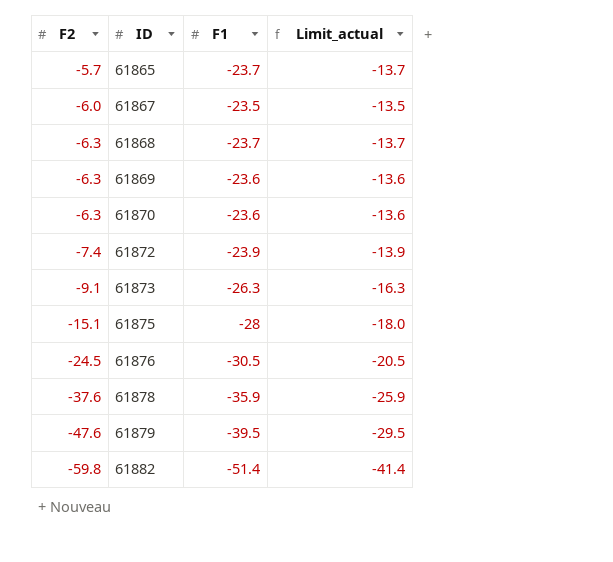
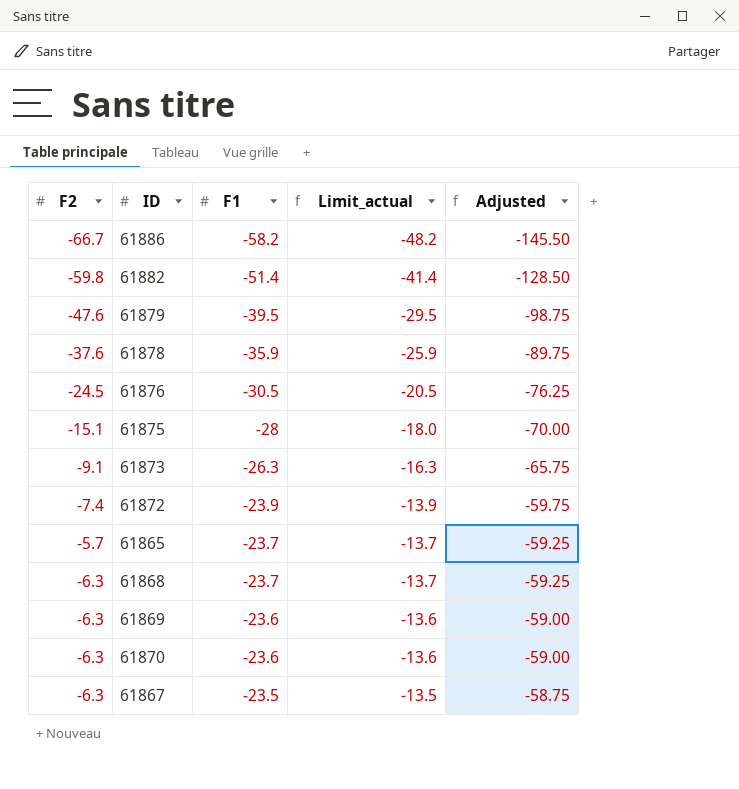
row order: F2 descending -> F1 ascending
column Adjusted | formula: none -> [F1] * 2.5
row 61886: none -> -66.7 | -58.2 | -48.2 | -145.50
61867 | F2: -6.0 -> -6.3

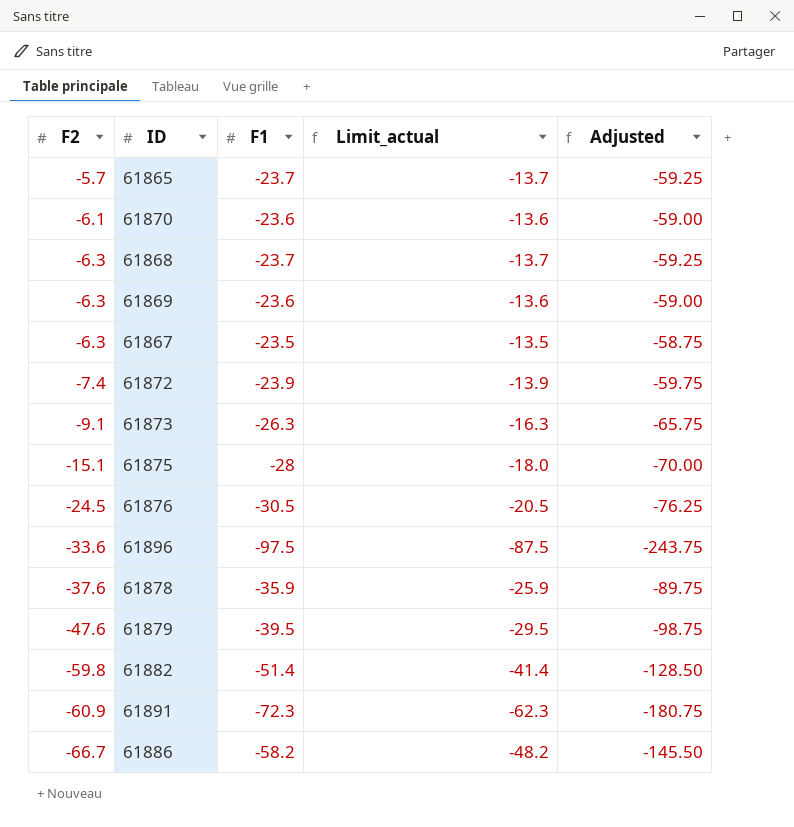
row order: F1 ascending -> F2 descending
61870 | F2: -6.3 -> -6.1
row 61896: none -> -33.6 | -97.5 | -87.5 | -243.75
row 61891: none -> -60.9 | -72.3 | -62.3 | -180.75

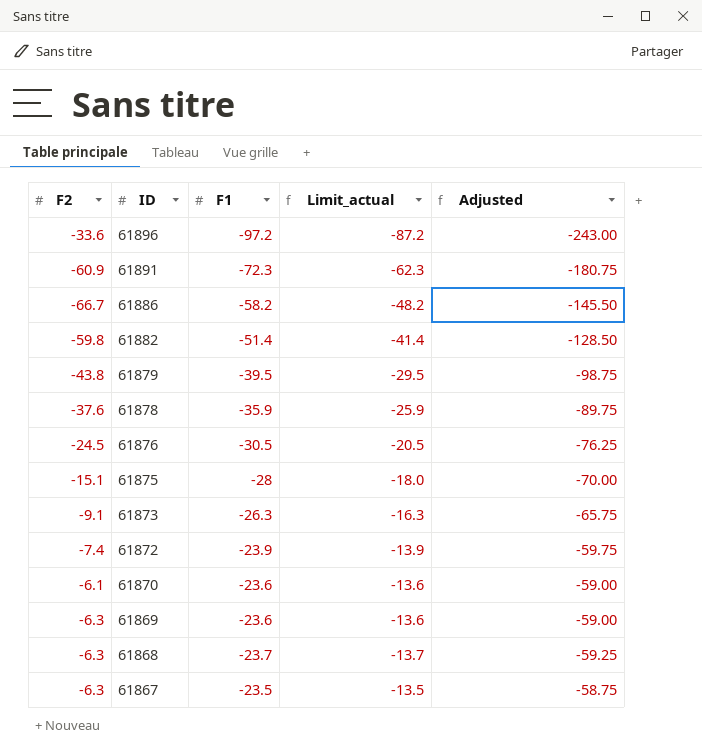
row order: F2 descending -> ID descending
row 61865: -5.7 | -23.7 | -13.7 | -59.25 -> none
61896 | F1: -97.5 -> -97.2
61896 | Limit_actual: -87.5 -> -87.2
61896 | Adjusted: -243.75 -> -243.00
61879 | F2: -47.6 -> -43.8

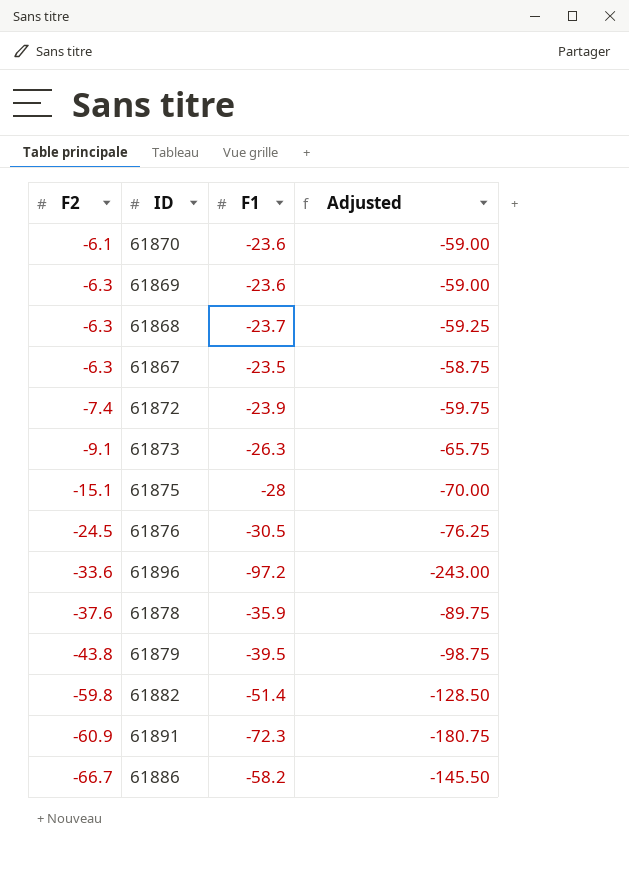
row order: ID descending -> F2 descending
column Limit_actual | formula: [F1] + 10 -> none

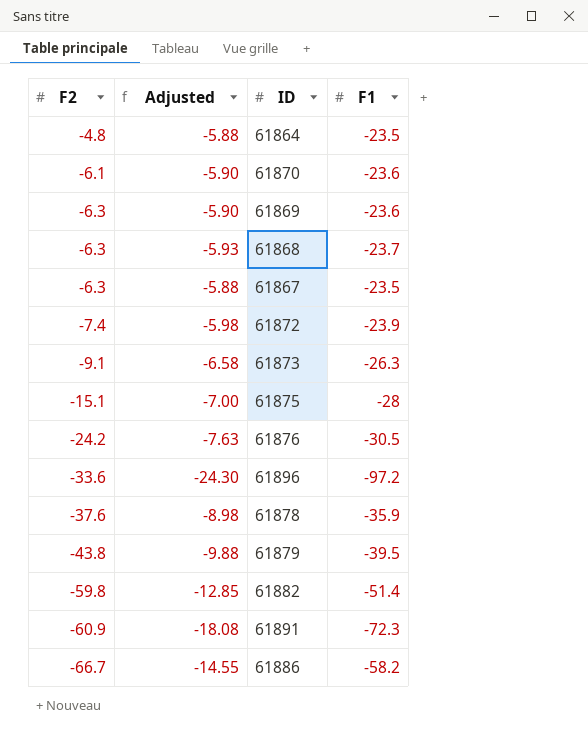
column Adjusted | formula: [F1] * 2.5 -> [F1] * 0.25
column Adjusted | position: 4 -> 2
row 61864: none -> -4.8 | -5.88 | -23.5
61876 | F2: -24.5 -> -24.2

